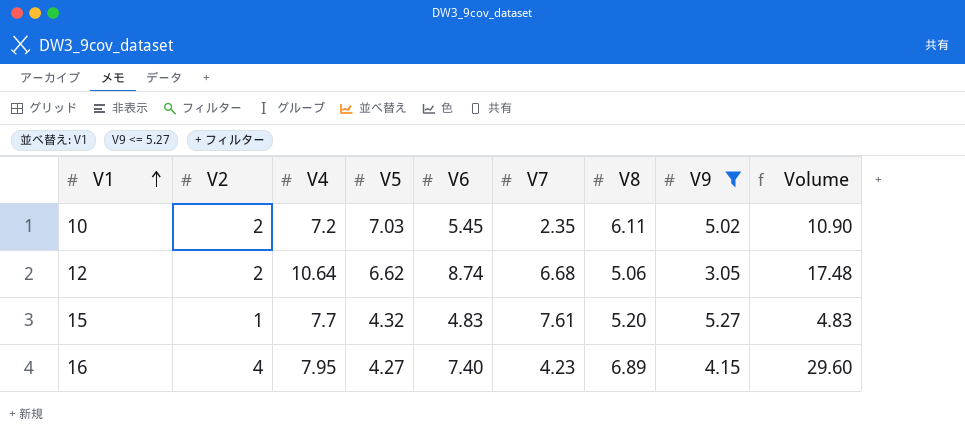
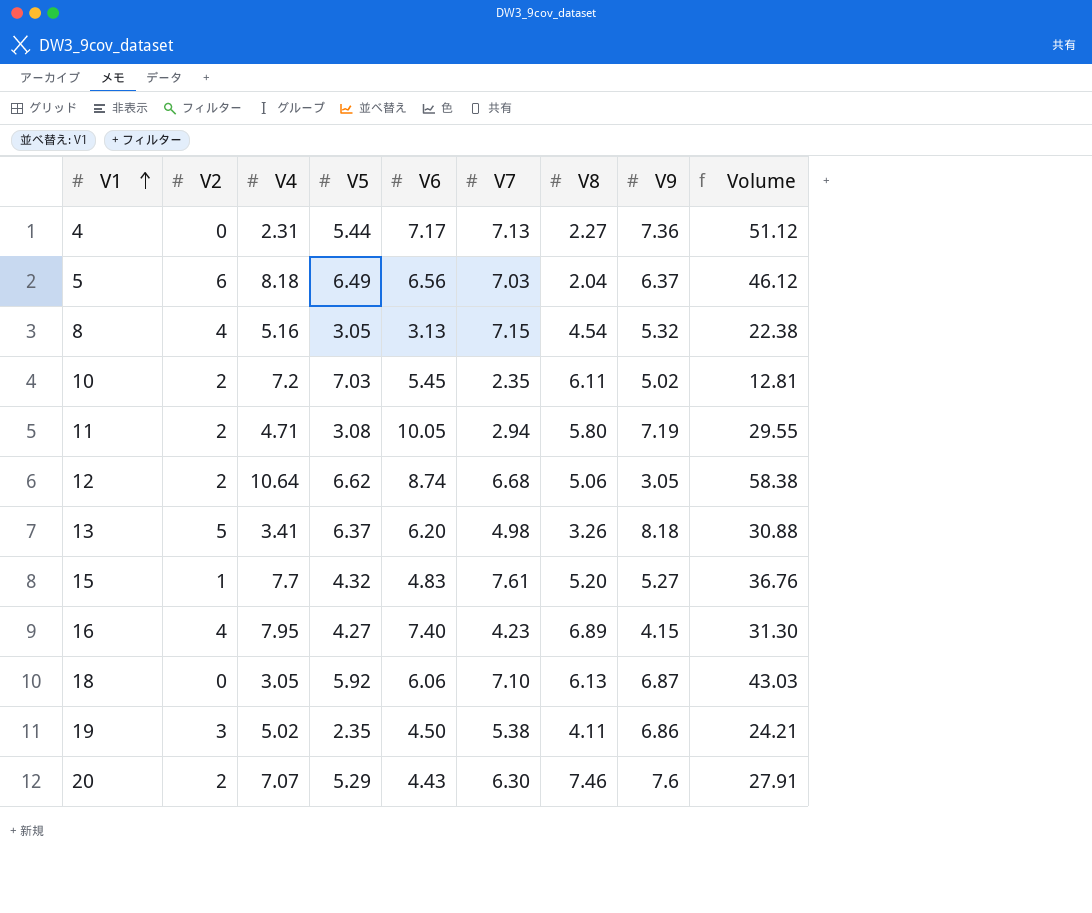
filter: V9 <= 5.27 -> none
column Volume | formula: [V2] * [V6] -> [V6] * [V7]

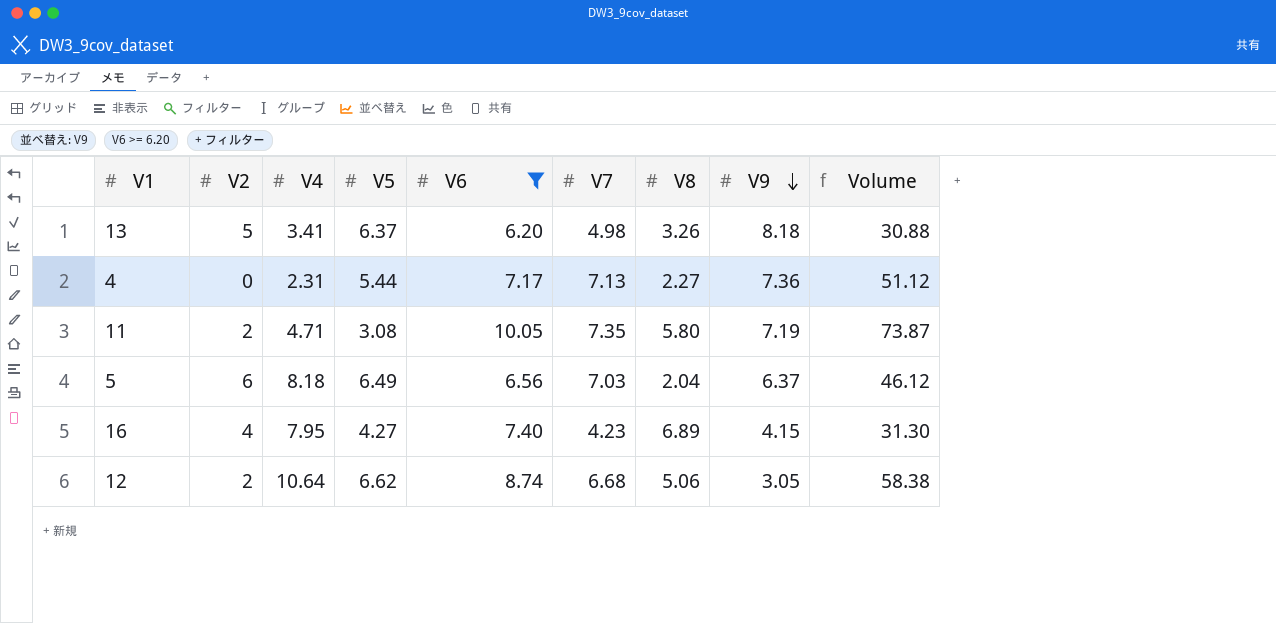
filter: none -> V6 >= 6.20
row order: V1 ascending -> V9 descending
11 | V7: 2.94 -> 7.35
11 | Volume: 29.55 -> 73.87

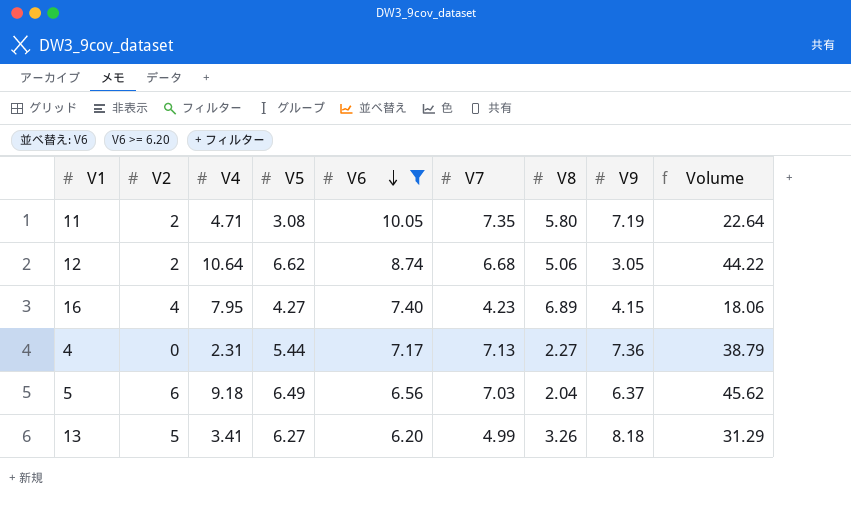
row order: V9 descending -> V6 descending
column Volume | formula: [V6] * [V7] -> [V5] * [V7]
5 | V4: 8.18 -> 9.18
13 | V5: 6.37 -> 6.27
13 | V7: 4.98 -> 4.99

